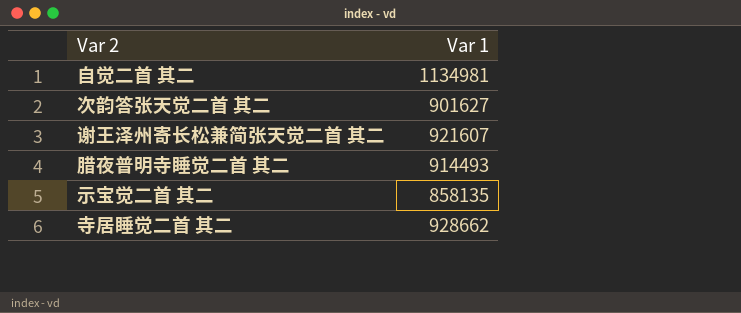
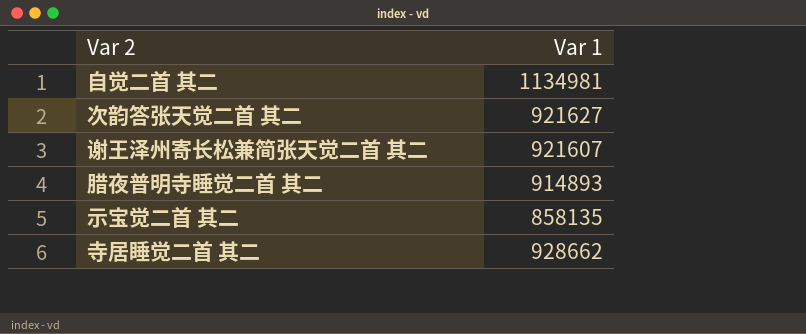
次韵答张天觉二首 其二 | Var 1: 901627 -> 921627
腊夜普明寺睡觉二首 其二 | Var 1: 914493 -> 914893

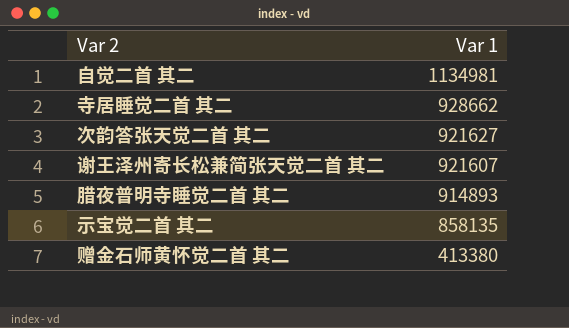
row order: none -> Var 1 descending
row 赠金石师黄怀觉二首 其二: none -> 413380

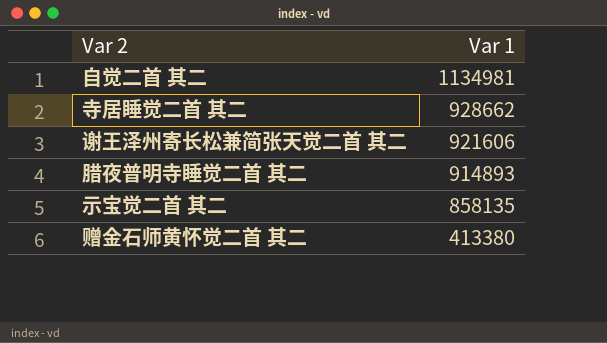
row 次韵答张天觉二首 其二: 921627 -> none
谢王泽州寄长松兼简张天觉二首 其二 | Var 1: 921607 -> 921606

